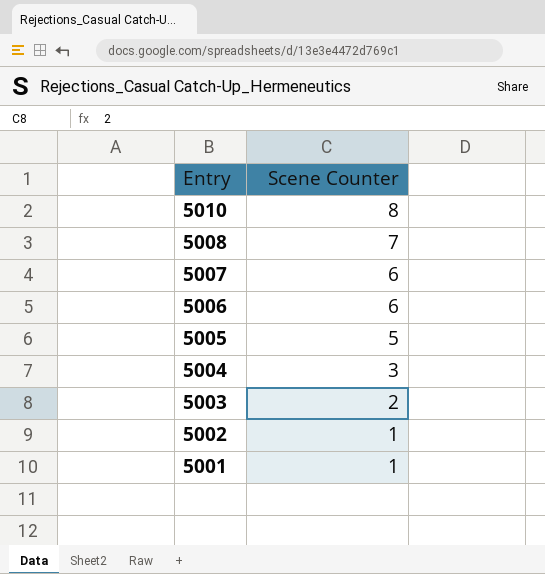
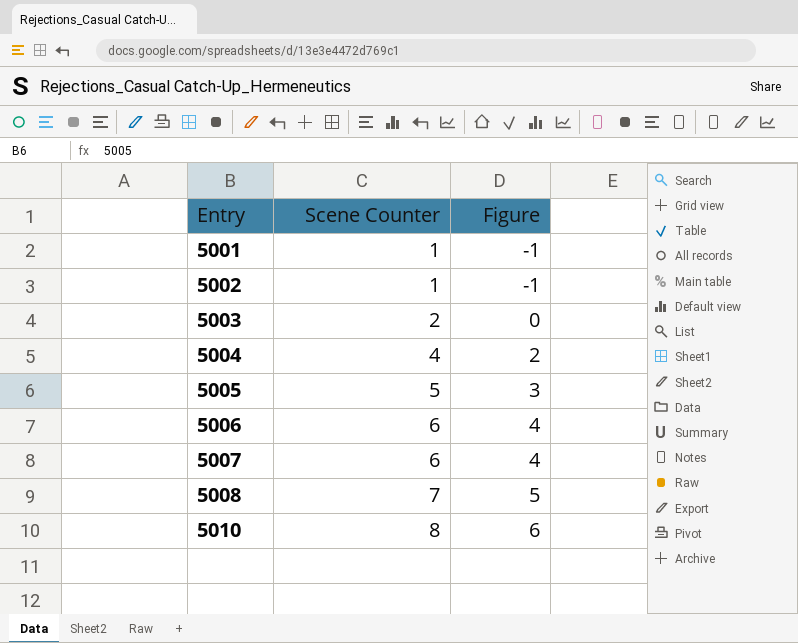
row order: Entry descending -> Entry ascending
column Figure | formula: none -> [Scene Counter] - 2
5004 | Scene Counter: 3 -> 4

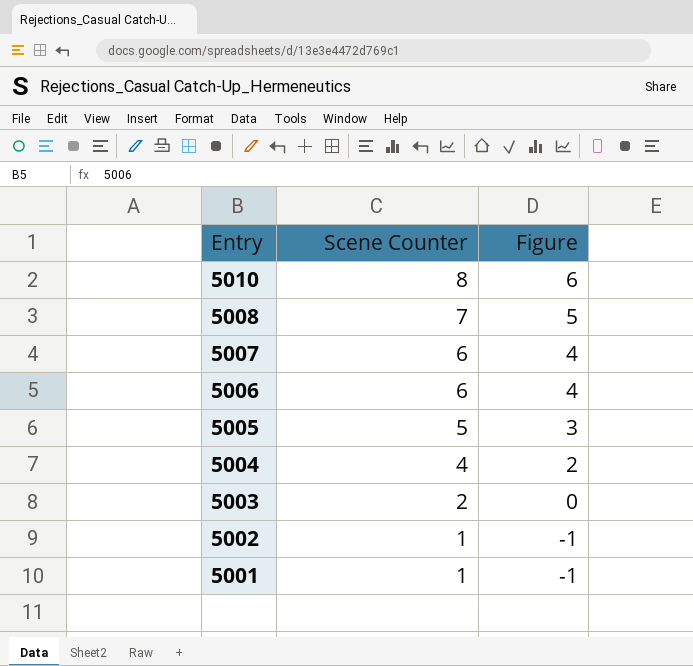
row order: Entry ascending -> Entry descending

